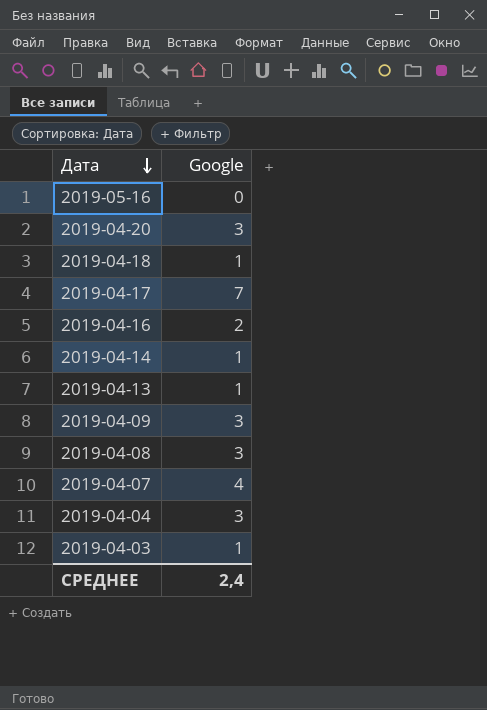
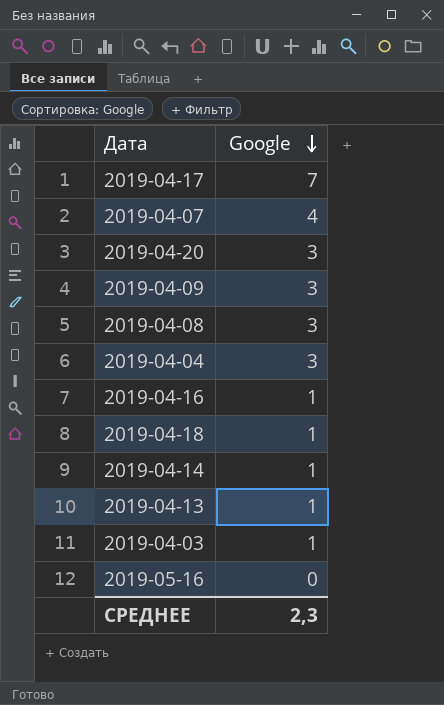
row order: Дата descending -> Google descending
2019-04-16 | Google: 2 -> 1
СРЕДНЕЕ | Google: 2,4 -> 2,3

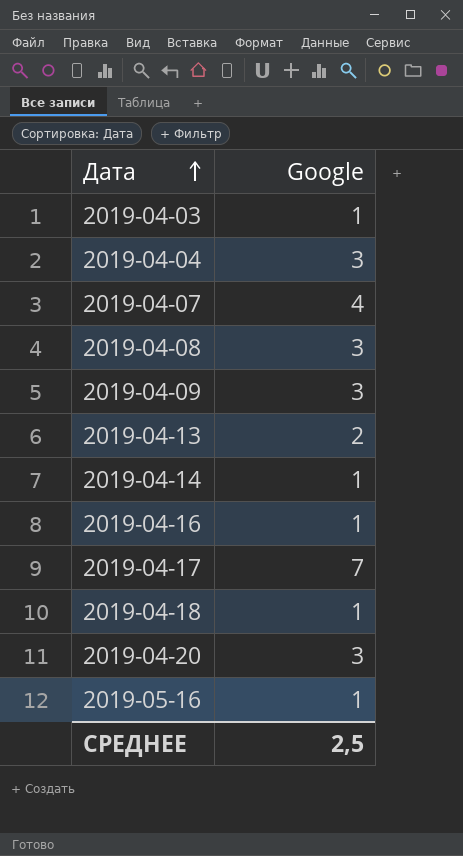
row order: Google descending -> Дата ascending
2019-04-13 | Google: 1 -> 2
2019-05-16 | Google: 0 -> 1
СРЕДНЕЕ | Google: 2,3 -> 2,5

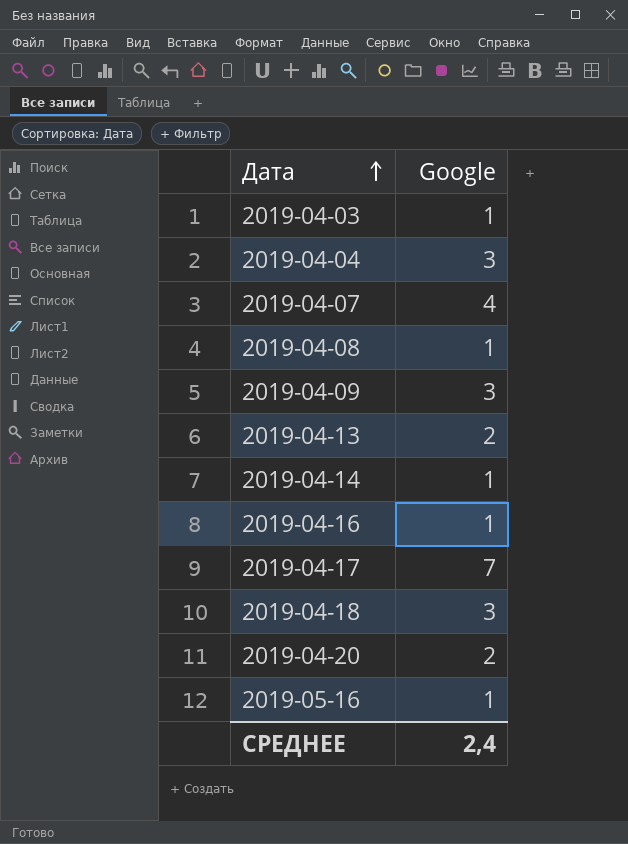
2019-04-08 | Google: 3 -> 1
2019-04-18 | Google: 1 -> 3
2019-04-20 | Google: 3 -> 2
СРЕДНЕЕ | Google: 2,5 -> 2,4

